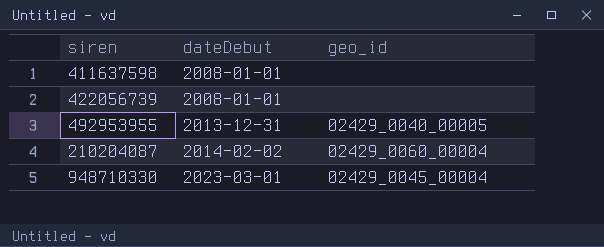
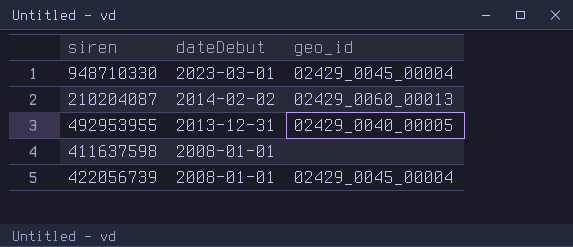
row order: dateDebut ascending -> dateDebut descending
210204087 | geo_id: 02429_0060_00004 -> 02429_0060_00013
422056739 | geo_id: none -> 02429_0045_00004

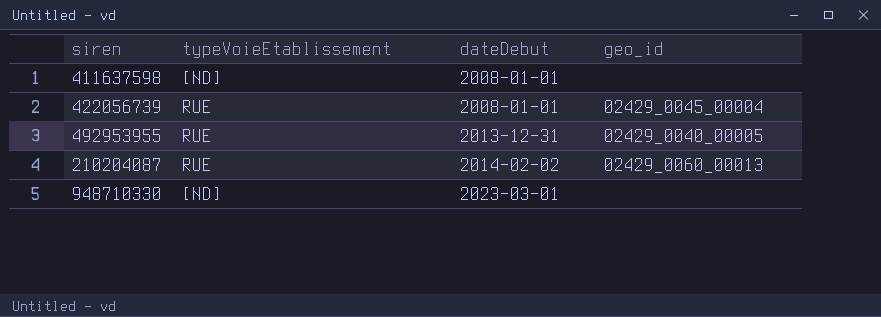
row order: dateDebut descending -> dateDebut ascending
column typeVoieEtablissement | position: none -> 2
948710330 | geo_id: 02429_0045_00004 -> none

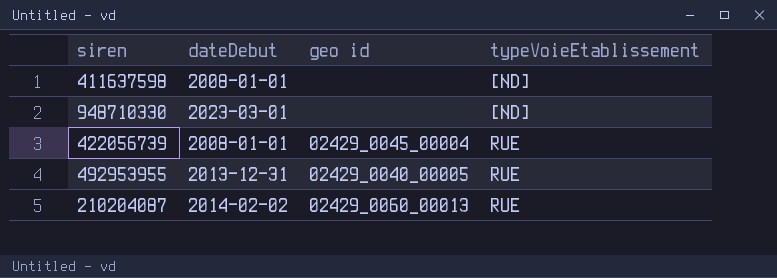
row order: dateDebut ascending -> typeVoieEtablissement ascending
column name: geo_id -> geo id
column typeVoieEtablissement | position: 2 -> 4

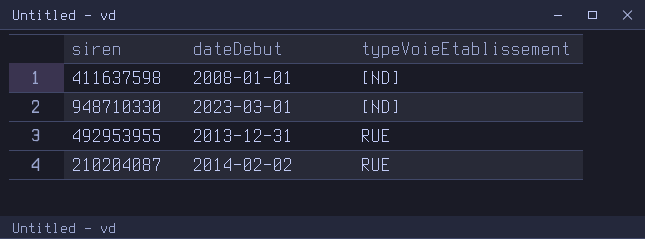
column geo id | position: 3 -> none
row 422056739: 2008-01-01 | 02429_0045_00004 | RUE -> none

